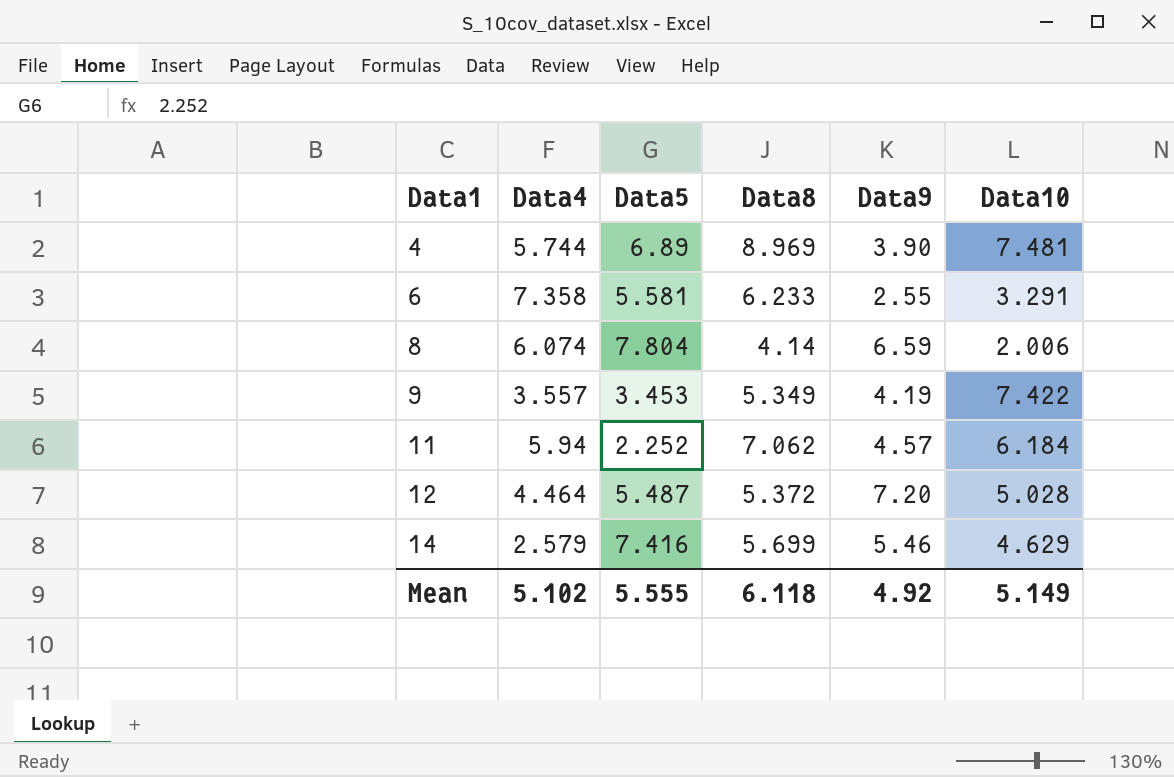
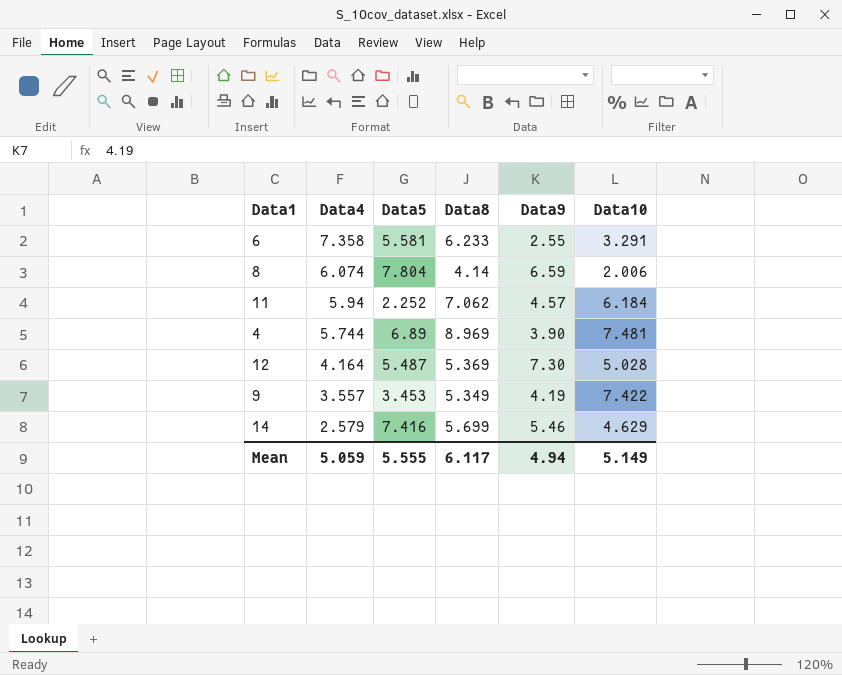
row order: Data1 ascending -> Data4 descending
12 | Data4: 4.464 -> 4.164
12 | Data8: 5.372 -> 5.369
12 | Data9: 7.20 -> 7.30
Mean | Data4: 5.102 -> 5.059
Mean | Data8: 6.118 -> 6.117
Mean | Data9: 4.92 -> 4.94

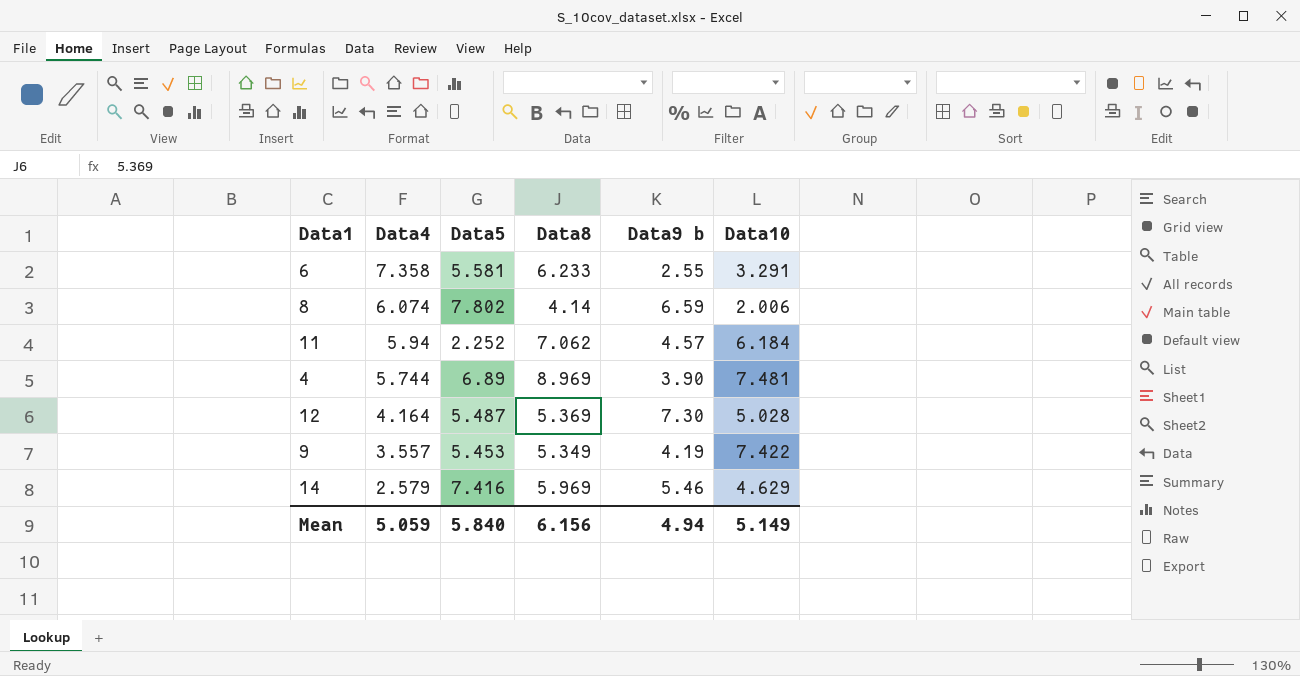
column name: Data9 -> Data9 b
8 | Data5: 7.804 -> 7.802
9 | Data5: 3.453 -> 5.453
14 | Data8: 5.699 -> 5.969
Mean | Data5: 5.555 -> 5.840
Mean | Data8: 6.117 -> 6.156

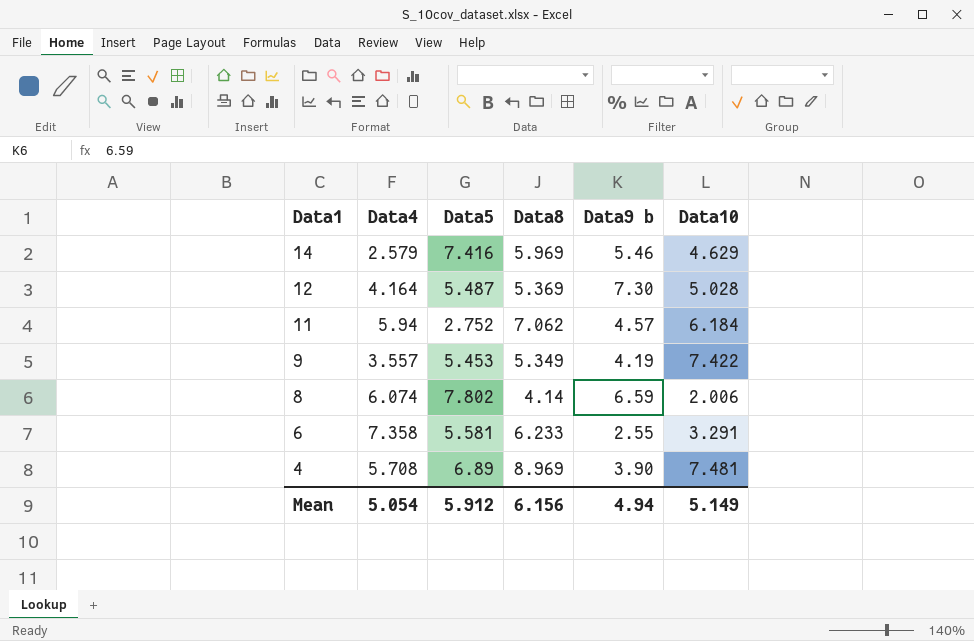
row order: Data4 descending -> Data1 descending
11 | Data5: 2.252 -> 2.752
4 | Data4: 5.744 -> 5.708
Mean | Data4: 5.059 -> 5.054
Mean | Data5: 5.840 -> 5.912

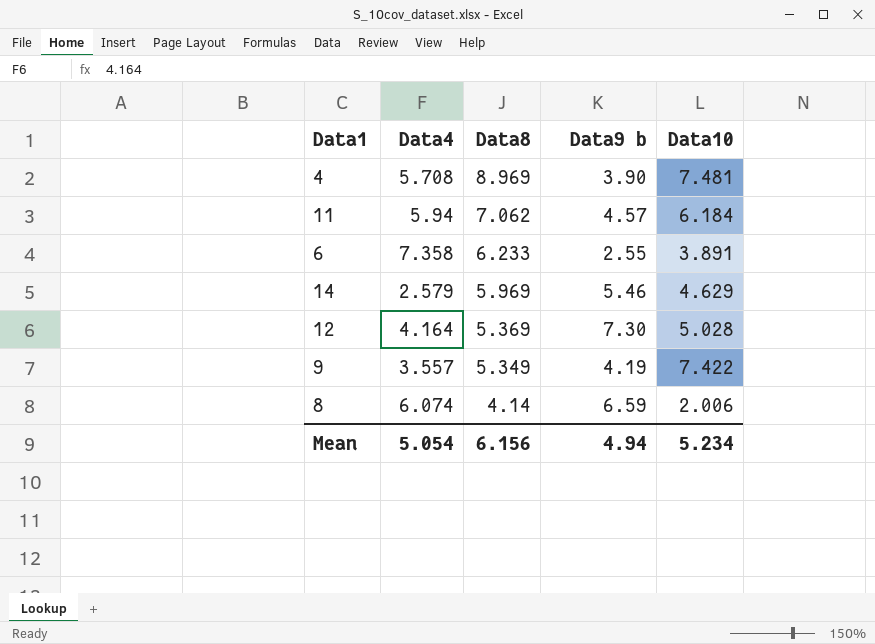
row order: Data1 descending -> Data8 descending
column Data5 | position: 3 -> none
6 | Data10: 3.291 -> 3.891
Mean | Data10: 5.149 -> 5.234

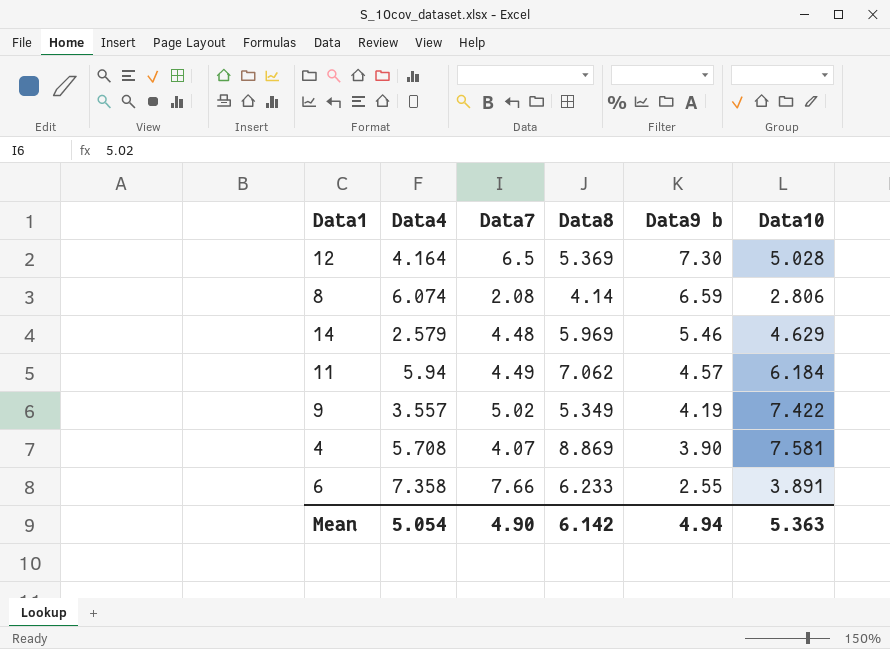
row order: Data8 descending -> Data9 b descending
column Data7 | position: none -> 3
8 | Data10: 2.006 -> 2.806
4 | Data8: 8.969 -> 8.869
4 | Data10: 7.481 -> 7.581
Mean | Data8: 6.156 -> 6.142
Mean | Data10: 5.234 -> 5.363

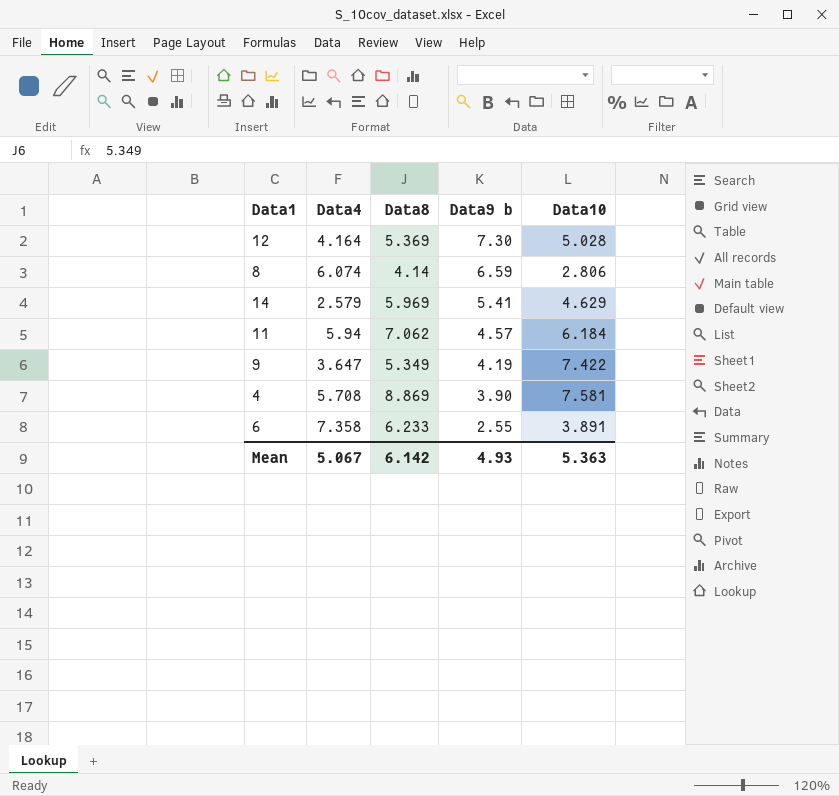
column Data7 | position: 3 -> none
14 | Data9 b: 5.46 -> 5.41
9 | Data4: 3.557 -> 3.647
Mean | Data4: 5.054 -> 5.067
Mean | Data9 b: 4.94 -> 4.93

